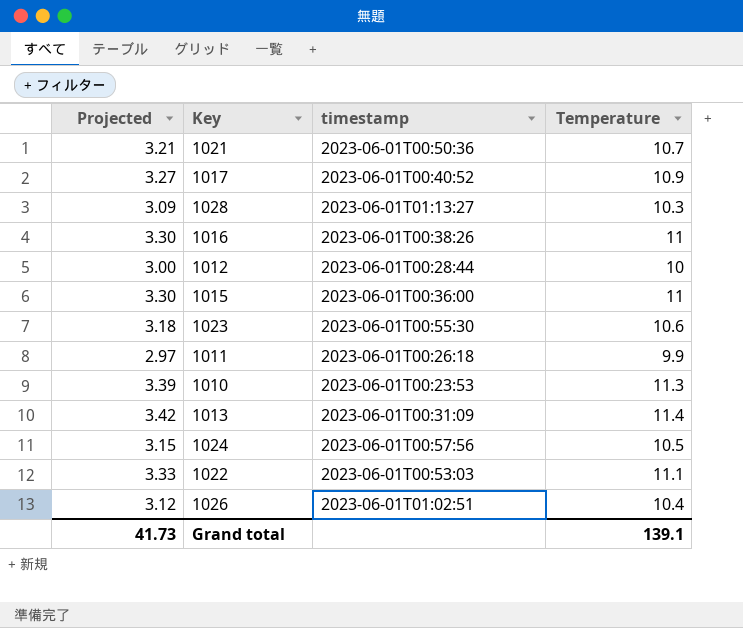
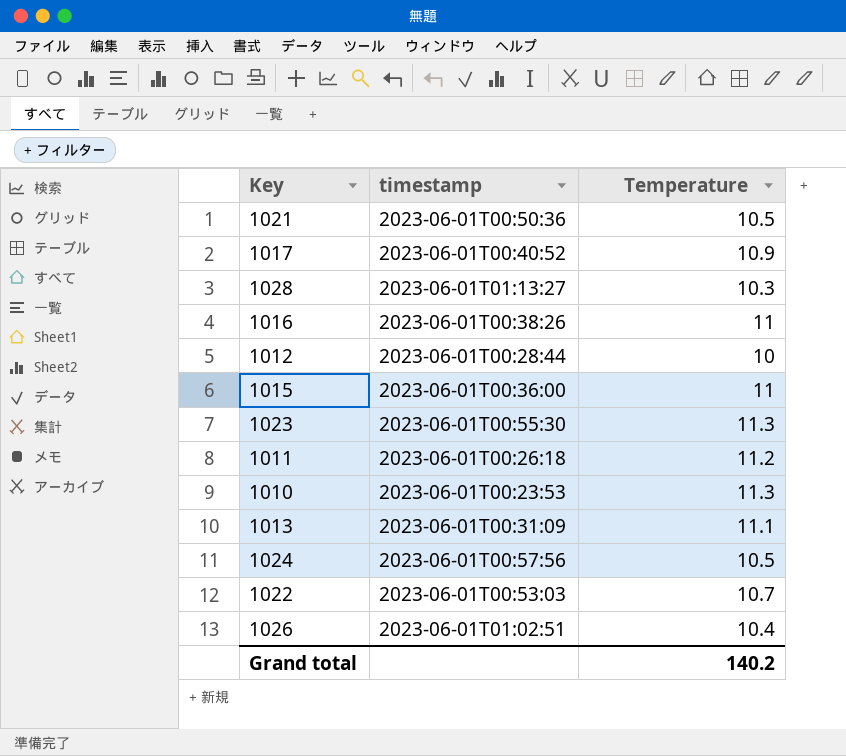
column Projected | formula: [Temperature] * 0.3 -> none
1021 | Temperature: 10.7 -> 10.5
1023 | Temperature: 10.6 -> 11.3
1011 | Temperature: 9.9 -> 11.2
1013 | Temperature: 11.4 -> 11.1
1022 | Temperature: 11.1 -> 10.7
Grand total | Temperature: 139.1 -> 140.2

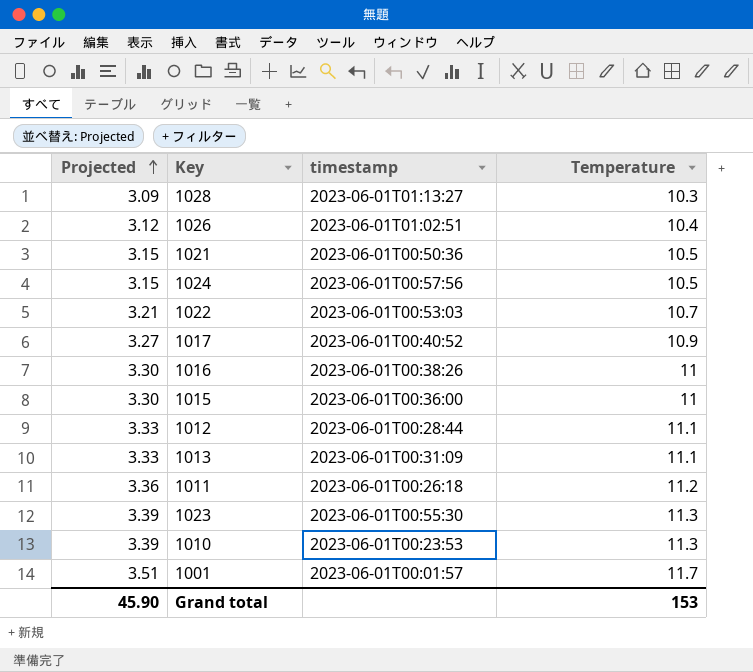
row order: none -> Projected ascending
column Projected | formula: none -> [Temperature] * 0.3
1012 | Temperature: 10 -> 11.1
row 1001: none -> 3.51 | 2023-06-01T00:01:57 | 11.7
Grand total | Temperature: 140.2 -> 153

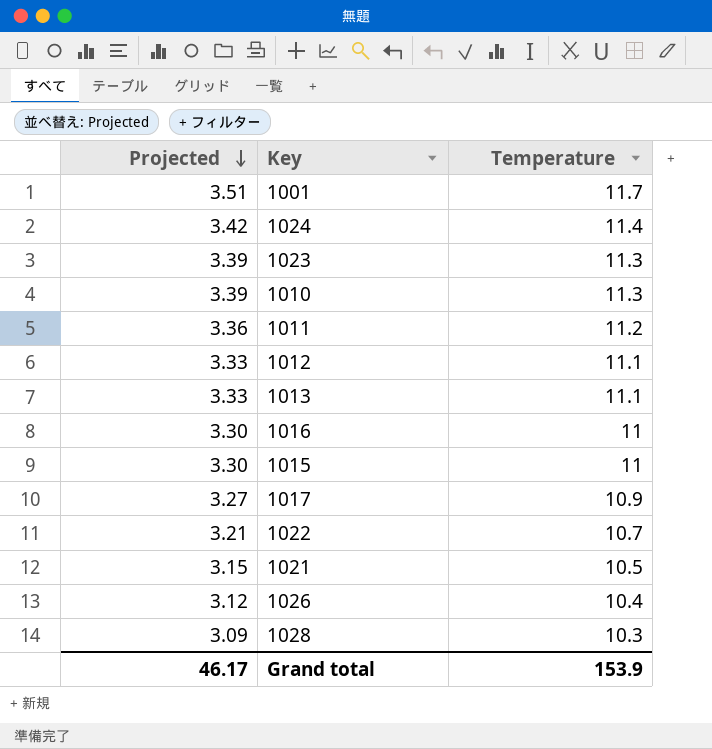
row order: Projected ascending -> Projected descending
column timestamp | position: 3 -> none
1024 | Projected: 3.15 -> 3.42
1024 | Temperature: 10.5 -> 11.4
Grand total | Projected: 45.90 -> 46.17
Grand total | Temperature: 153 -> 153.9

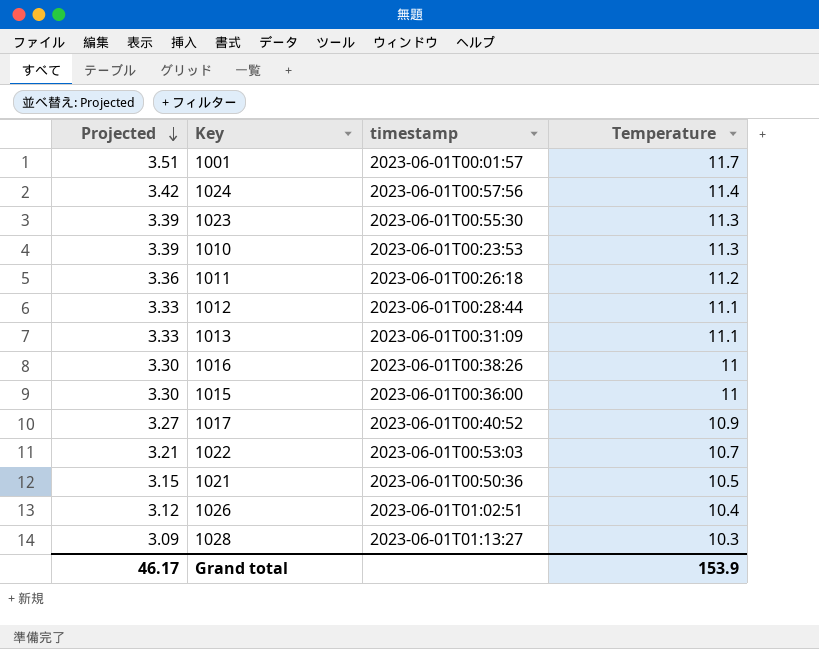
column timestamp | position: none -> 3

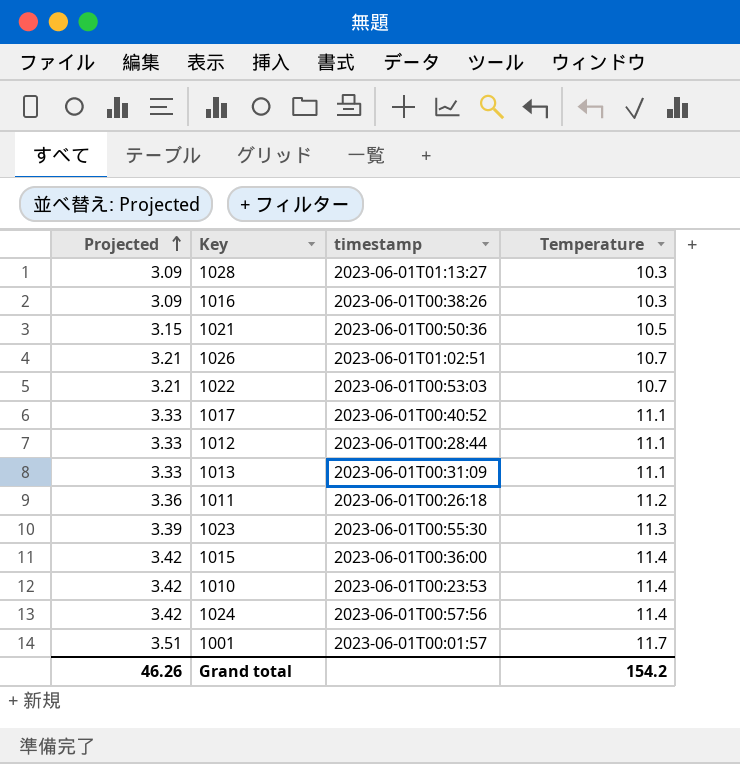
row order: Projected descending -> Projected ascending
1016 | Projected: 3.30 -> 3.09
1016 | Temperature: 11 -> 10.3
1026 | Projected: 3.12 -> 3.21
1026 | Temperature: 10.4 -> 10.7
1017 | Projected: 3.27 -> 3.33
1017 | Temperature: 10.9 -> 11.1
1015 | Projected: 3.30 -> 3.42
1015 | Temperature: 11 -> 11.4
1010 | Projected: 3.39 -> 3.42
1010 | Temperature: 11.3 -> 11.4
Grand total | Projected: 46.17 -> 46.26
Grand total | Temperature: 153.9 -> 154.2

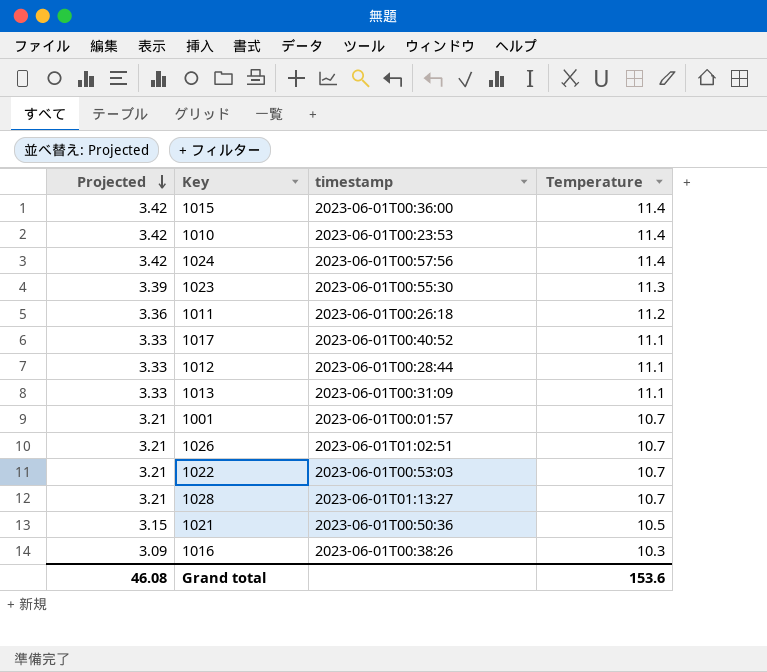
row order: Projected ascending -> Projected descending
1001 | Projected: 3.51 -> 3.21
1001 | Temperature: 11.7 -> 10.7
1028 | Projected: 3.09 -> 3.21
1028 | Temperature: 10.3 -> 10.7
Grand total | Projected: 46.26 -> 46.08
Grand total | Temperature: 154.2 -> 153.6

